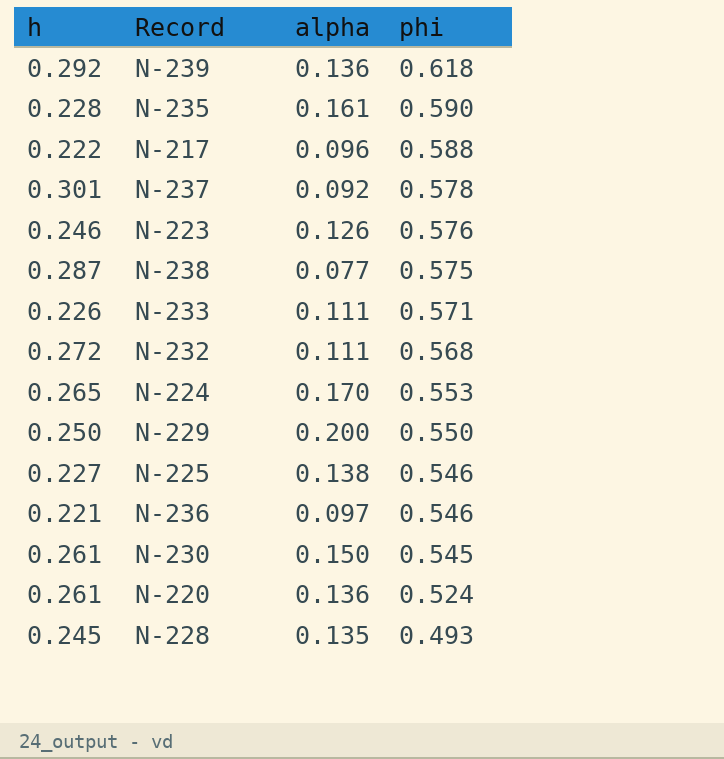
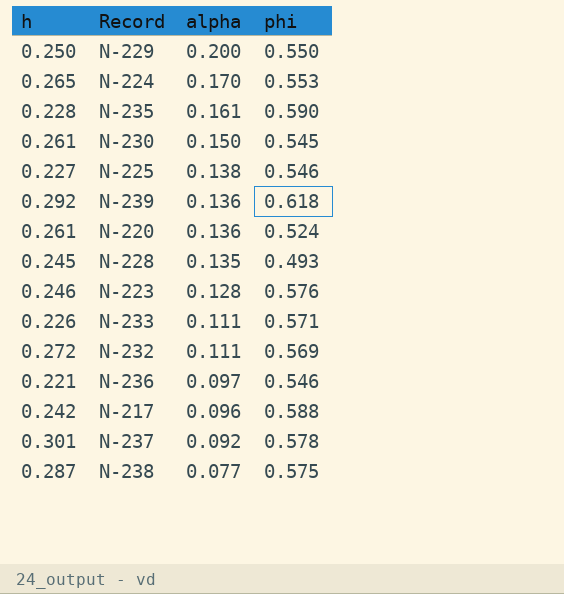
row order: phi descending -> alpha descending
N-223 | alpha: 0.126 -> 0.128
N-232 | phi: 0.568 -> 0.569
N-217 | h: 0.222 -> 0.242

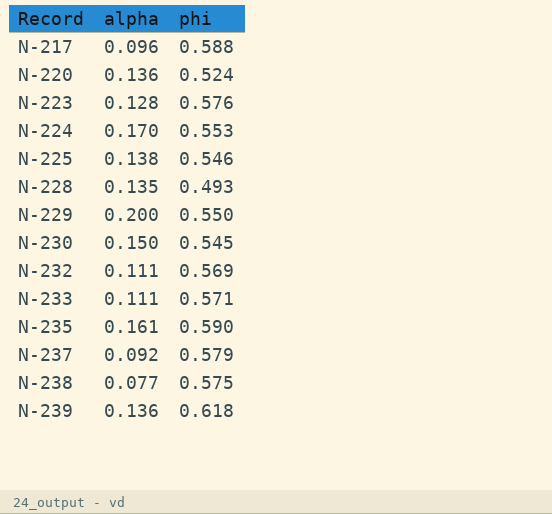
row order: alpha descending -> Record ascending
column h | position: 1 -> none
row N-236: 0.221 | 0.097 | 0.546 -> none
N-237 | phi: 0.578 -> 0.579

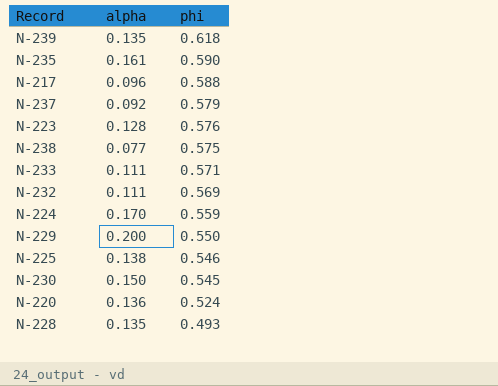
row order: Record ascending -> phi descending
N-239 | alpha: 0.136 -> 0.135
N-224 | phi: 0.553 -> 0.559

